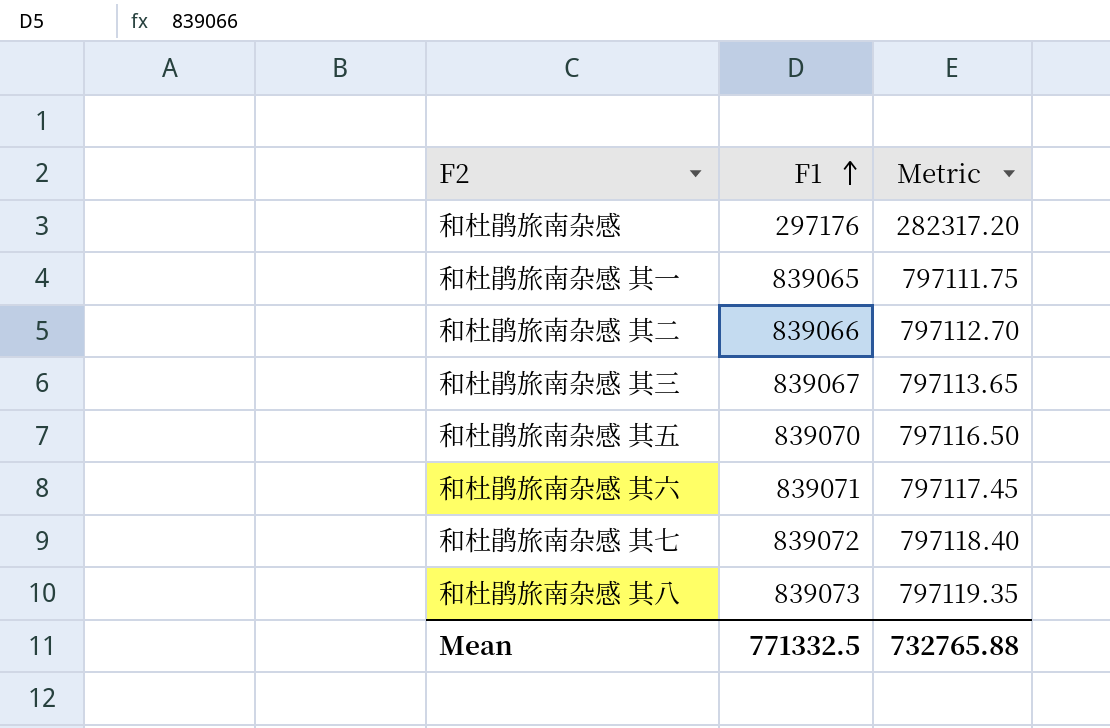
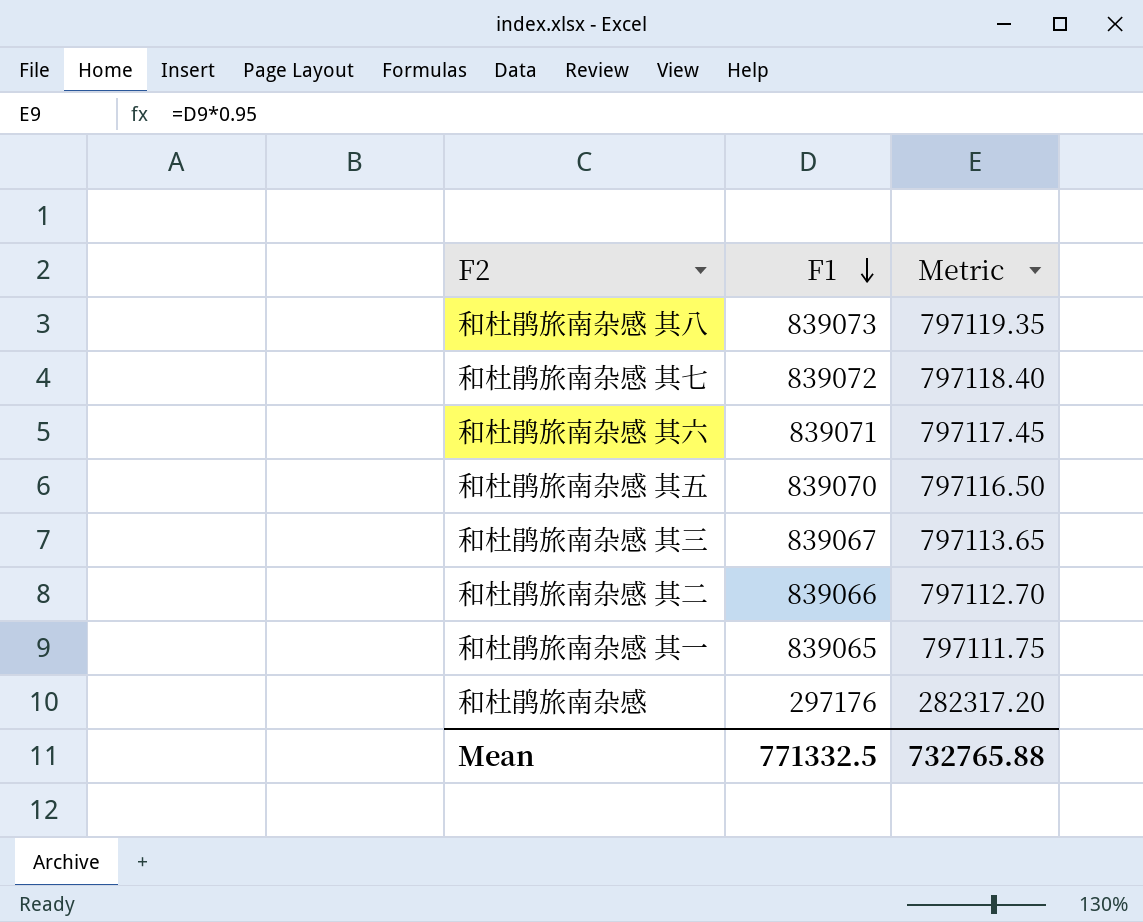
row order: F1 ascending -> F1 descending

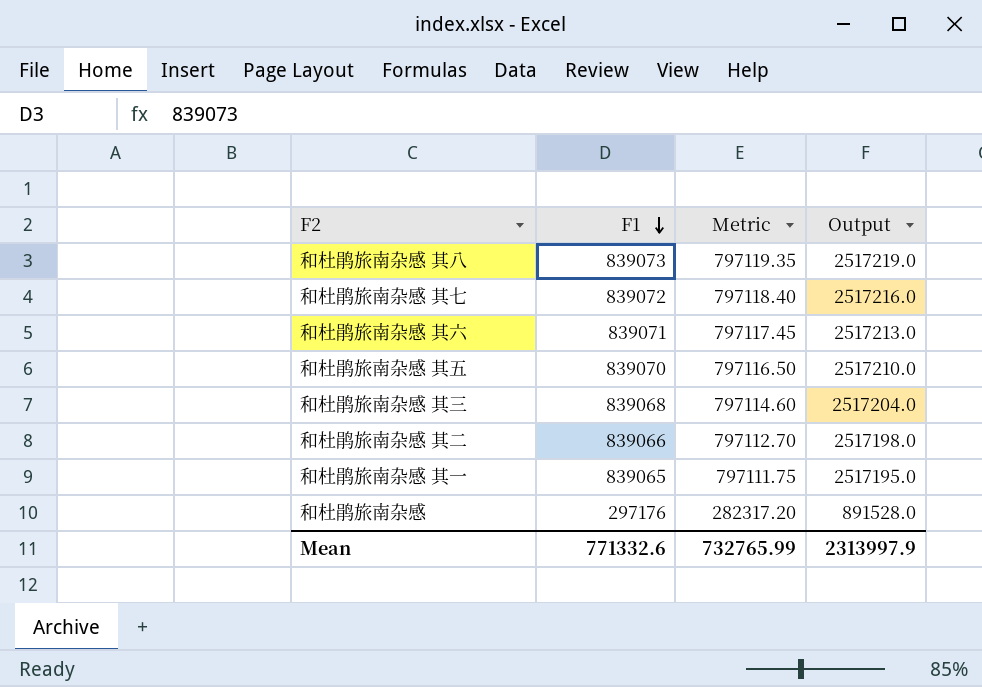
column Output | formula: none -> [F1] * 3
和杜鹃旅南杂感 其三 | F1: 839067 -> 839068
和杜鹃旅南杂感 其三 | Metric: 797113.65 -> 797114.60
Mean | F1: 771332.5 -> 771332.6
Mean | Metric: 732765.88 -> 732765.99

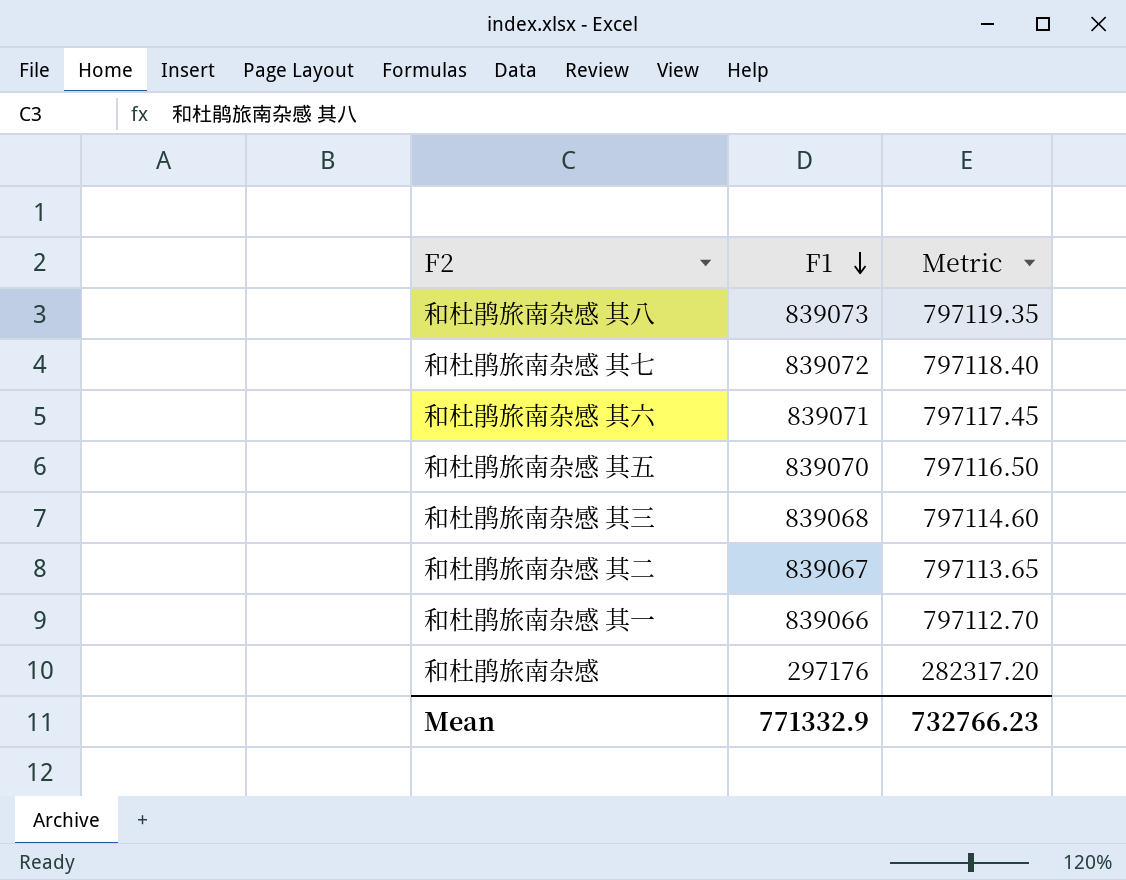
column Output | formula: [F1] * 3 -> none
和杜鹃旅南杂感 其二 | F1: 839066 -> 839067
和杜鹃旅南杂感 其二 | Metric: 797112.70 -> 797113.65
和杜鹃旅南杂感 其一 | F1: 839065 -> 839066
和杜鹃旅南杂感 其一 | Metric: 797111.75 -> 797112.70
Mean | F1: 771332.6 -> 771332.9
Mean | Metric: 732765.99 -> 732766.23

